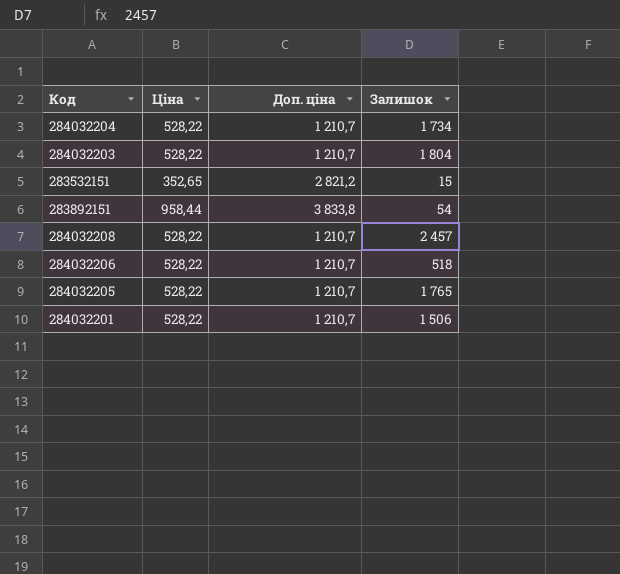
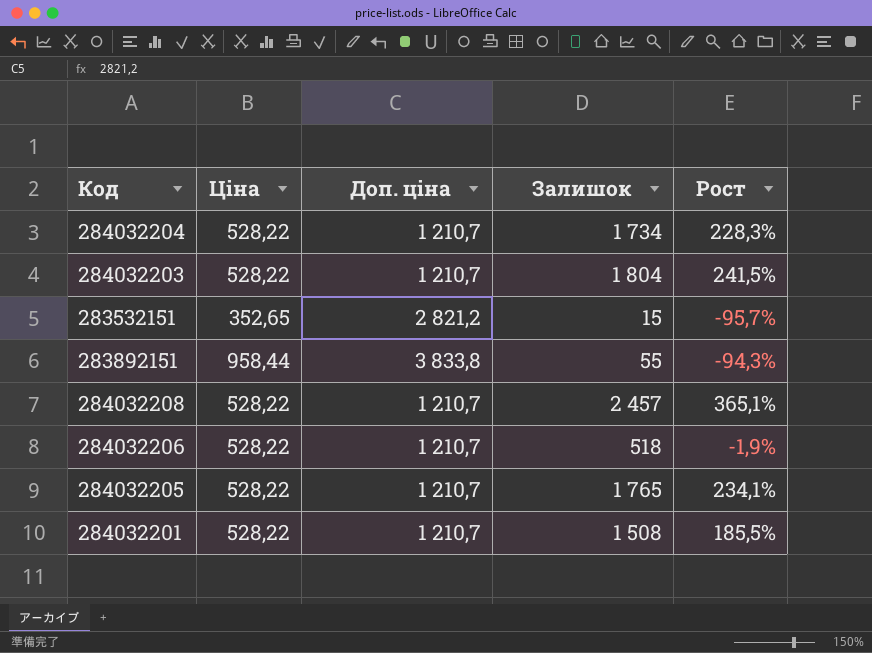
column Рост | formula: none -> ([Залишок] - [Ціна]) / [Ціна]
283892151 | Залишок: 54 -> 55
284032201 | Залишок: 1 506 -> 1 508

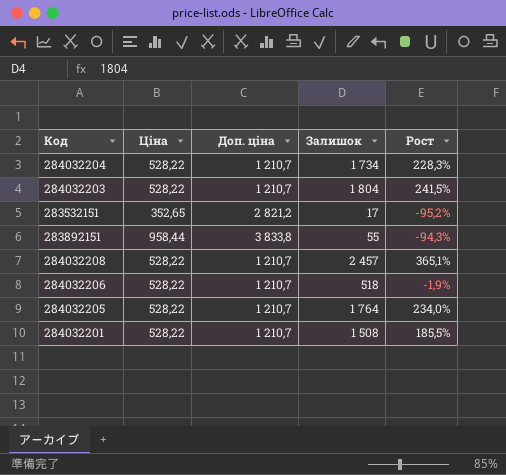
283532151 | Залишок: 15 -> 17
283532151 | Рост: -95,7% -> -95,2%
284032205 | Залишок: 1 765 -> 1 764
284032205 | Рост: 234,1% -> 234,0%

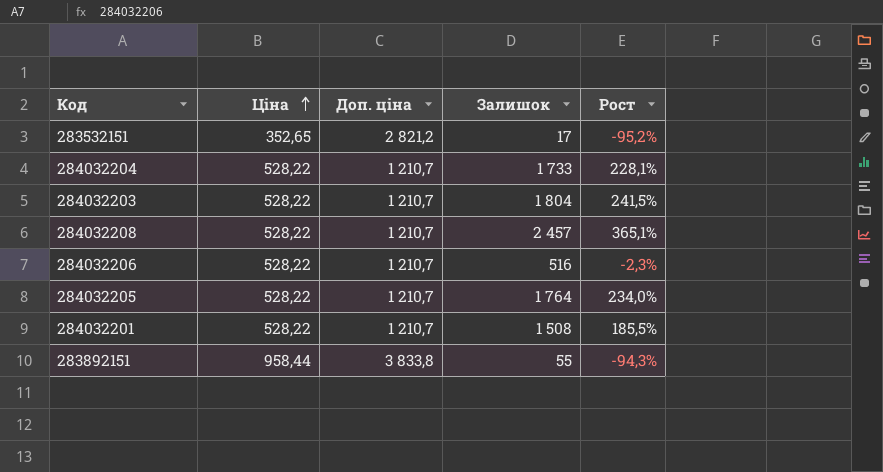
row order: none -> Ціна ascending
284032204 | Залишок: 1 734 -> 1 733
284032204 | Рост: 228,3% -> 228,1%
284032206 | Залишок: 518 -> 516
284032206 | Рост: -1,9% -> -2,3%

